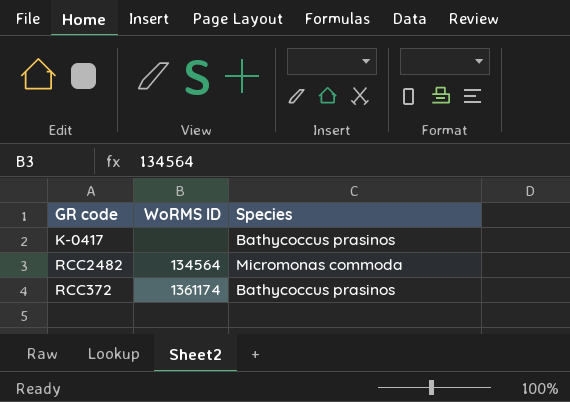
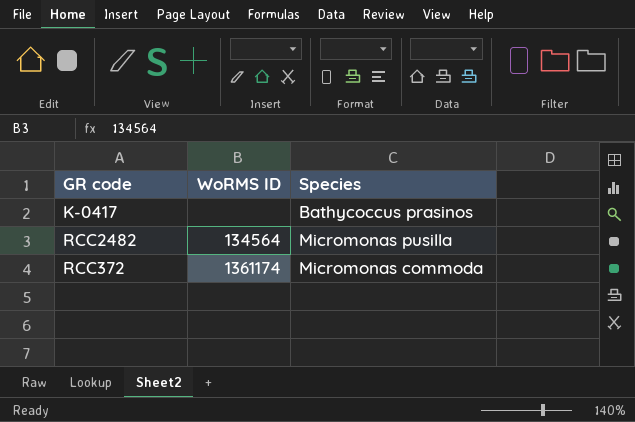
RCC2482 | Species: Micromonas commoda -> Micromonas pusilla
RCC372 | Species: Bathycoccus prasinos -> Micromonas commoda

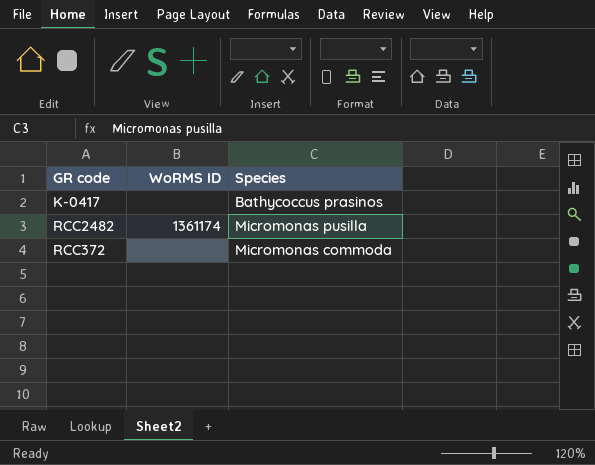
RCC2482 | WoRMS ID: 134564 -> 1361174
RCC372 | WoRMS ID: 1361174 -> none

